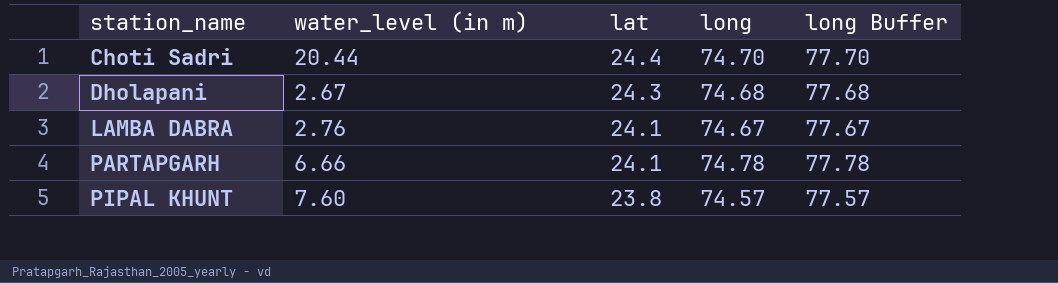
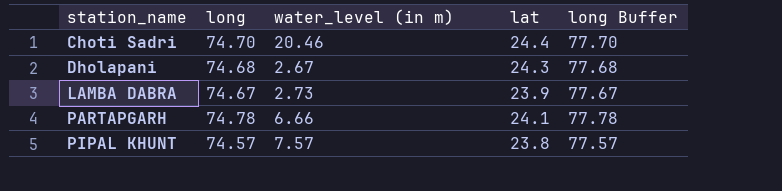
column long | position: 4 -> 2
Choti Sadri | water_level (in m): 20.44 -> 20.46
LAMBA DABRA | water_level (in m): 2.76 -> 2.73
LAMBA DABRA | lat: 24.1 -> 23.9
PIPAL KHUNT | water_level (in m): 7.60 -> 7.57

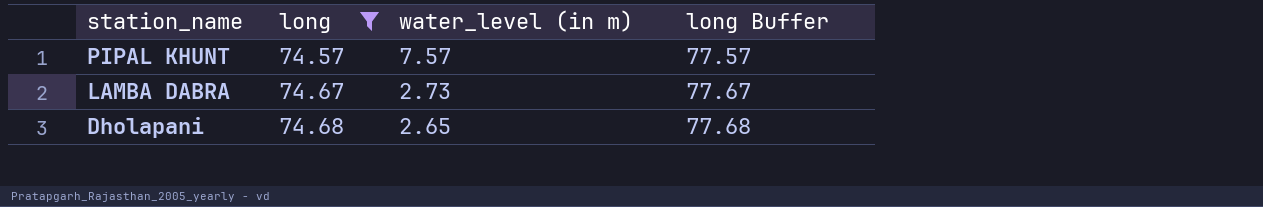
filter: none -> long <= 74.68
row order: station_name ascending -> station_name descending
column lat | position: 4 -> none
Dholapani | water_level (in m): 2.67 -> 2.65

